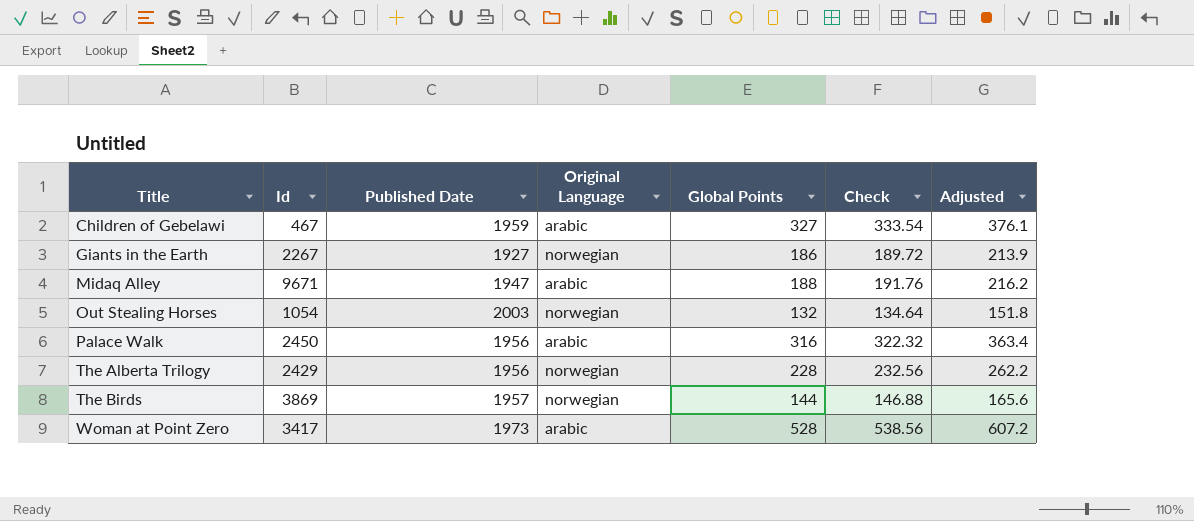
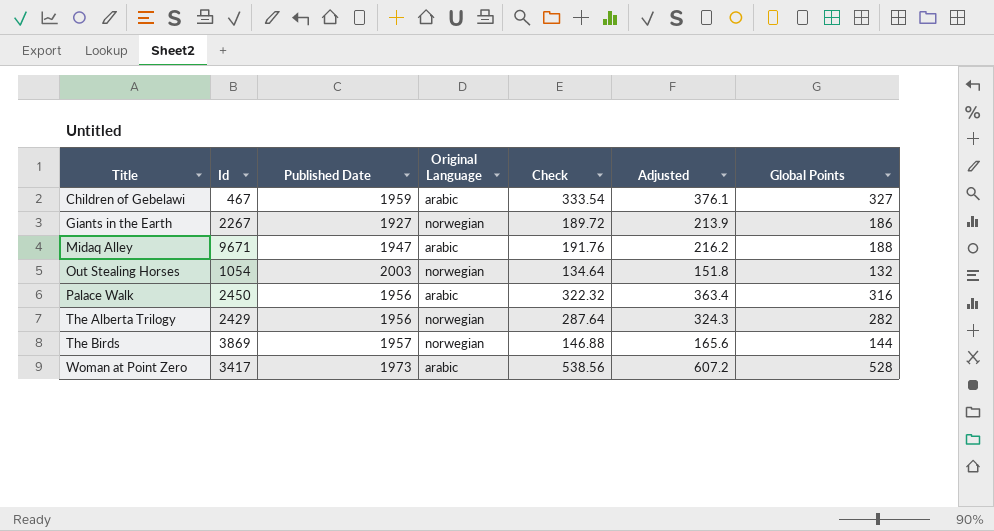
column Global Points | position: 5 -> 7
The Alberta Trilogy | Check: 232.56 -> 287.64
The Alberta Trilogy | Adjusted: 262.2 -> 324.3
The Alberta Trilogy | Global Points: 228 -> 282

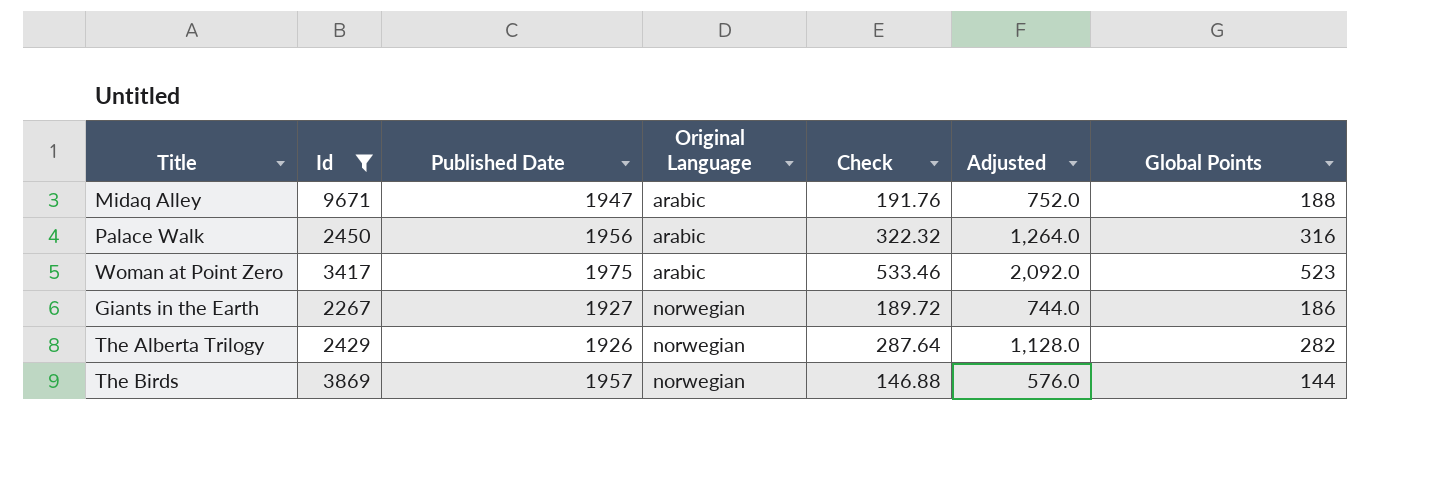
filter: none -> Id >= 2267
row order: Title ascending -> Original Language ascending
column Adjusted | formula: [Global Points] * 1.15 -> [Global Points] * 4
Woman at Point Zero | Published Date: 1973 -> 1975
Woman at Point Zero | Check: 538.56 -> 533.46
Woman at Point Zero | Global Points: 528 -> 523
The Alberta Trilogy | Published Date: 1956 -> 1926

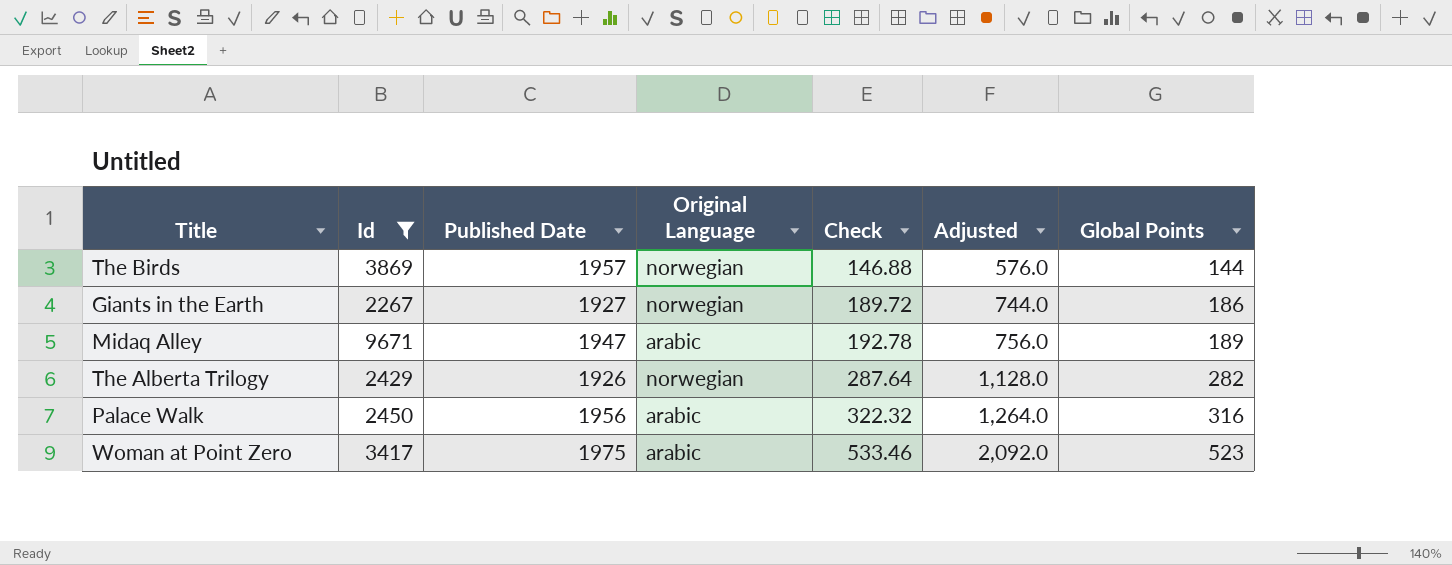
row order: Original Language ascending -> Check ascending
Midaq Alley | Check: 191.76 -> 192.78
Midaq Alley | Adjusted: 752.0 -> 756.0
Midaq Alley | Global Points: 188 -> 189

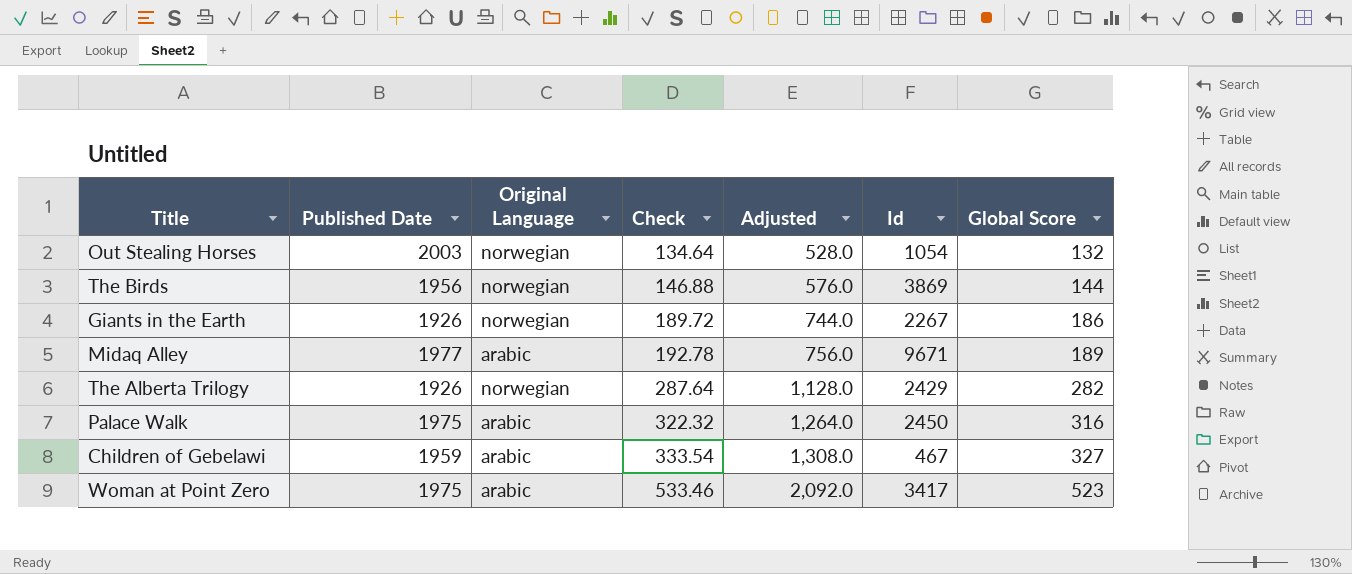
filter: Id >= 2267 -> none
column Id | position: 2 -> 6
column name: Global Points -> Global Score
The Birds | Published Date: 1957 -> 1956
Giants in the Earth | Published Date: 1927 -> 1926
Midaq Alley | Published Date: 1947 -> 1977
Palace Walk | Published Date: 1956 -> 1975

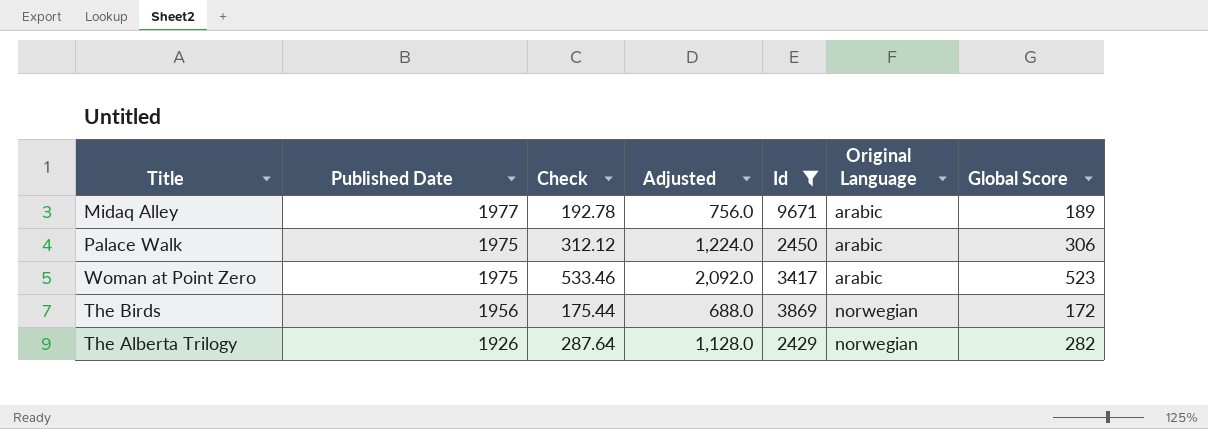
filter: none -> Id >= 2429
row order: Check ascending -> Published Date descending
column Original Language | position: 3 -> 6
Palace Walk | Check: 322.32 -> 312.12
Palace Walk | Adjusted: 1,264.0 -> 1,224.0
Palace Walk | Global Score: 316 -> 306
The Birds | Check: 146.88 -> 175.44
The Birds | Adjusted: 576.0 -> 688.0
The Birds | Global Score: 144 -> 172

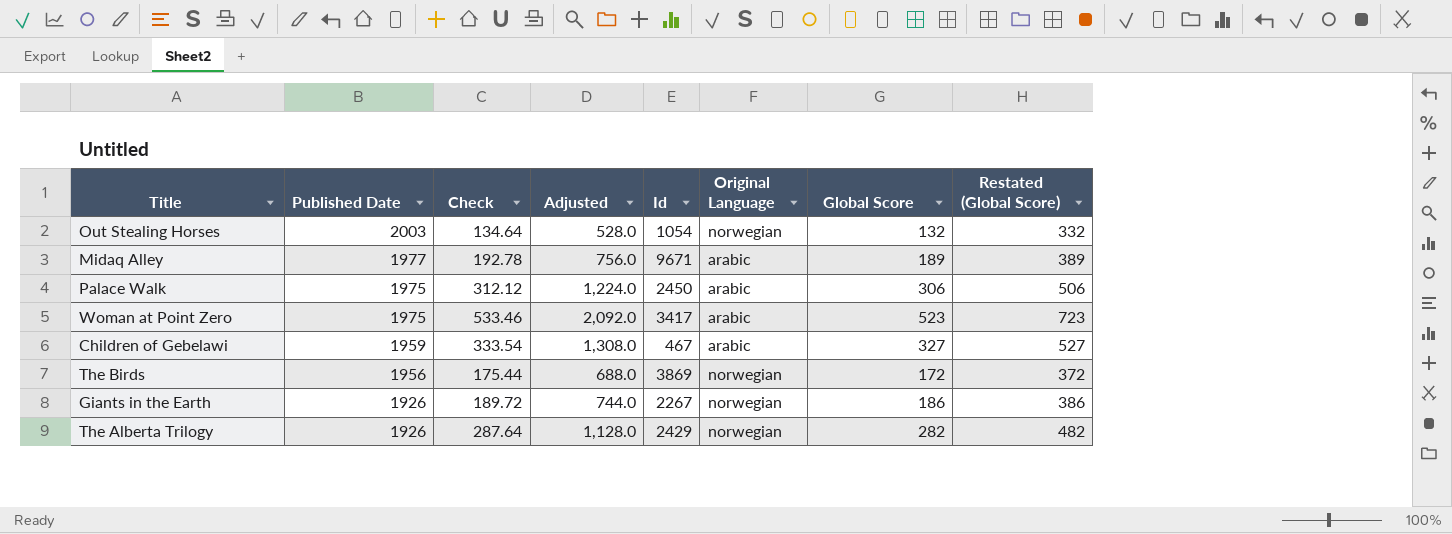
filter: Id >= 2429 -> none
column Restated (Global Score) | formula: none -> [Global Score] + 200

